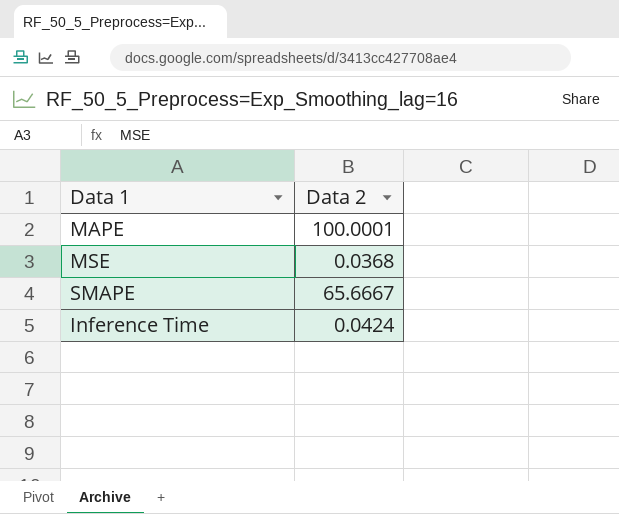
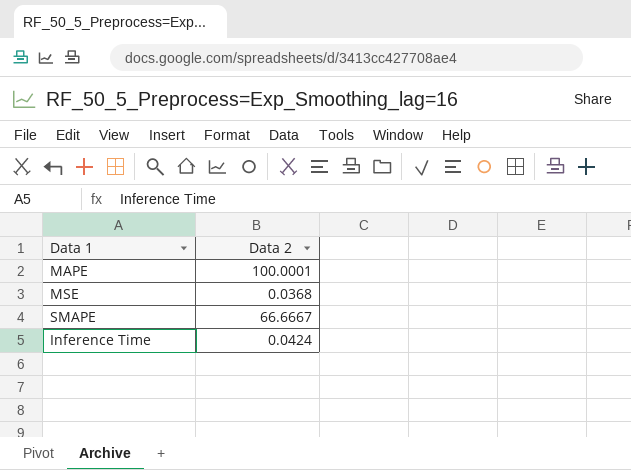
SMAPE | Data 2: 65.6667 -> 66.6667

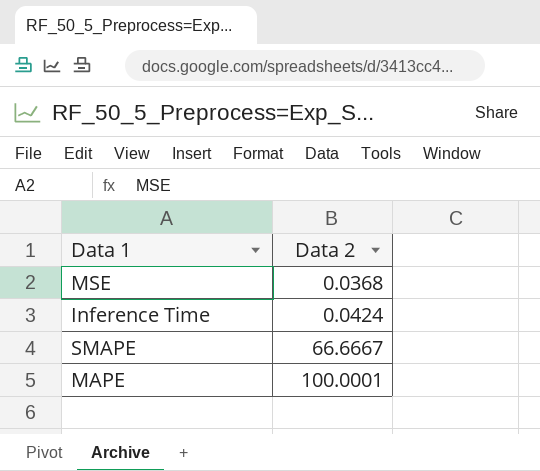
row order: none -> Data 2 ascending

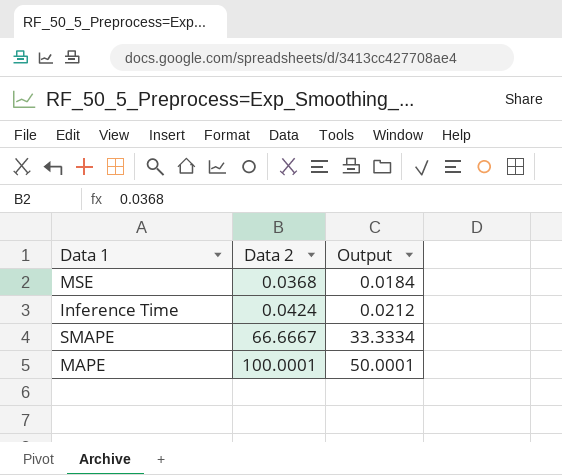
column Output | formula: none -> [Data 2] * 0.5

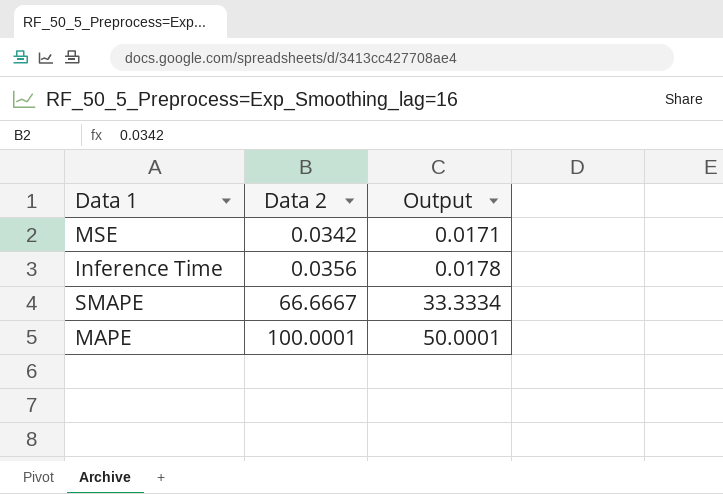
MSE | Data 2: 0.0368 -> 0.0342
MSE | Output: 0.0184 -> 0.0171
Inference Time | Data 2: 0.0424 -> 0.0356
Inference Time | Output: 0.0212 -> 0.0178

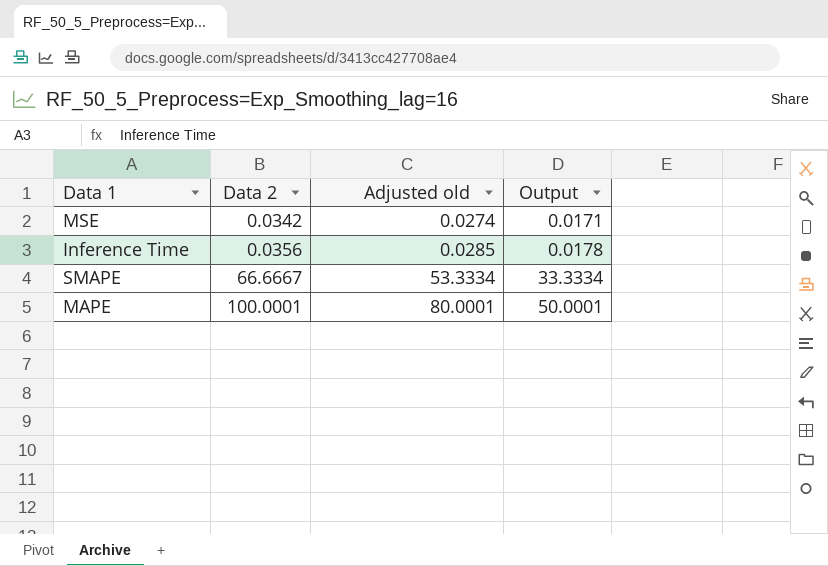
column Adjusted old | formula: none -> [Data 2] * 0.8

